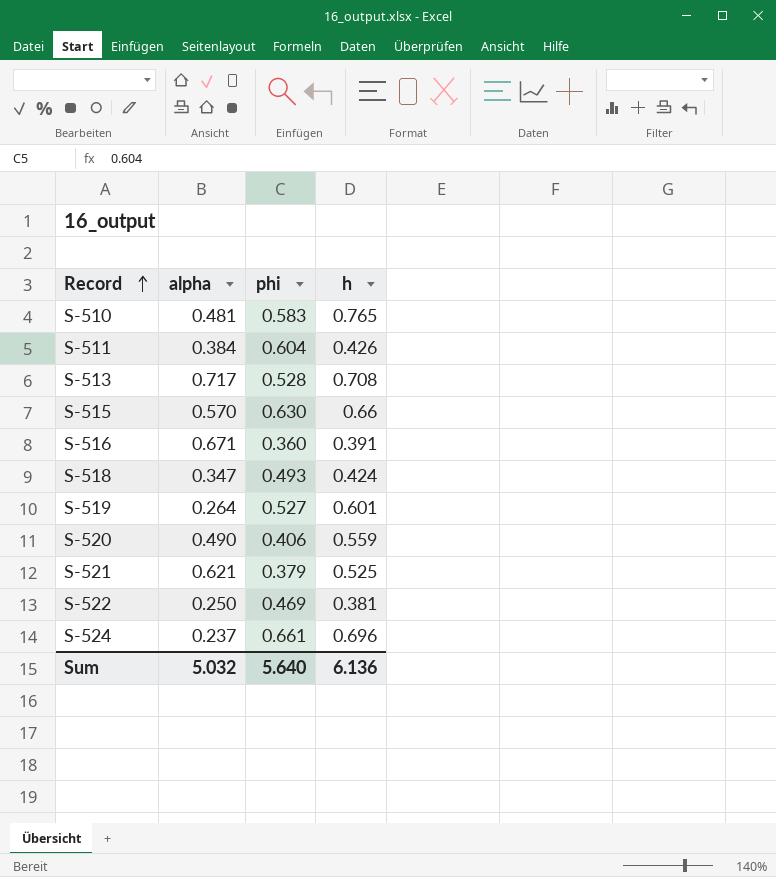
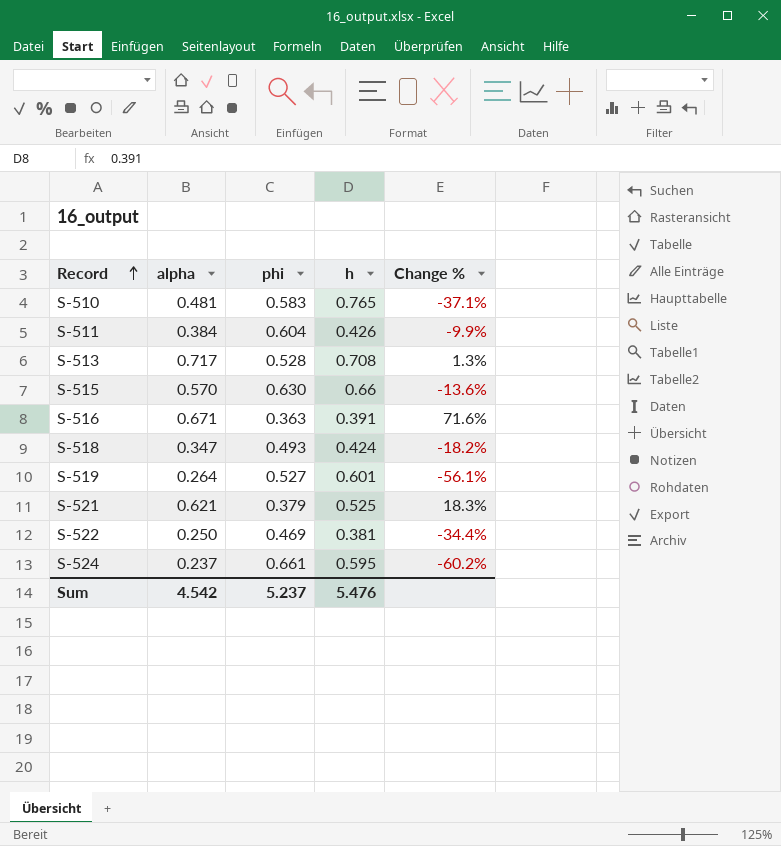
column Change % | formula: none -> ([alpha] - [h]) / [h]
row S-520: 0.490 | 0.406 | 0.559 -> none
S-516 | phi: 0.360 -> 0.363
S-524 | h: 0.696 -> 0.595
Sum | alpha: 5.032 -> 4.542
Sum | phi: 5.640 -> 5.237
Sum | h: 6.136 -> 5.476

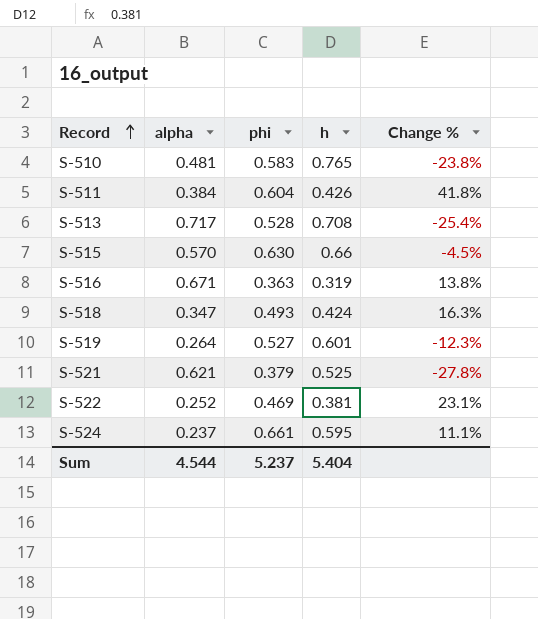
column Change % | formula: ([alpha] - [h]) / [h] -> ([phi] - [h]) / [h]
S-516 | h: 0.391 -> 0.319
S-522 | alpha: 0.250 -> 0.252
Sum | alpha: 4.542 -> 4.544
Sum | h: 5.476 -> 5.404

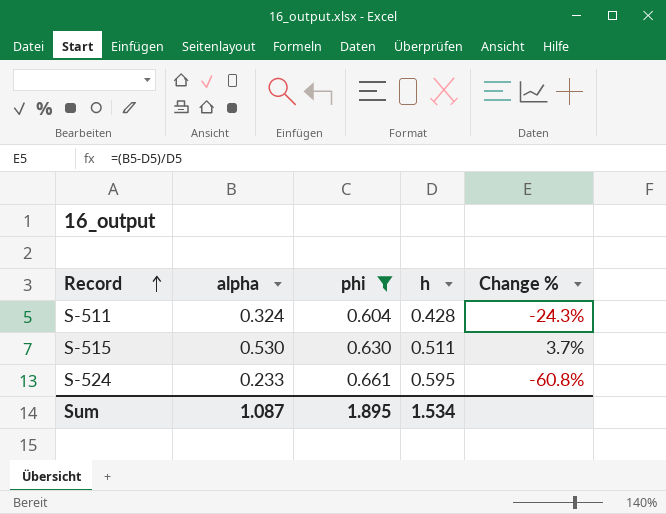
filter: none -> phi >= 0.604
column Change % | formula: ([phi] - [h]) / [h] -> ([alpha] - [h]) / [h]
S-511 | alpha: 0.384 -> 0.324
S-511 | h: 0.426 -> 0.428
S-515 | alpha: 0.570 -> 0.530
S-515 | h: 0.66 -> 0.511
S-524 | alpha: 0.237 -> 0.233
Sum | alpha: 4.544 -> 1.087
Sum | phi: 5.237 -> 1.895
Sum | h: 5.404 -> 1.534

